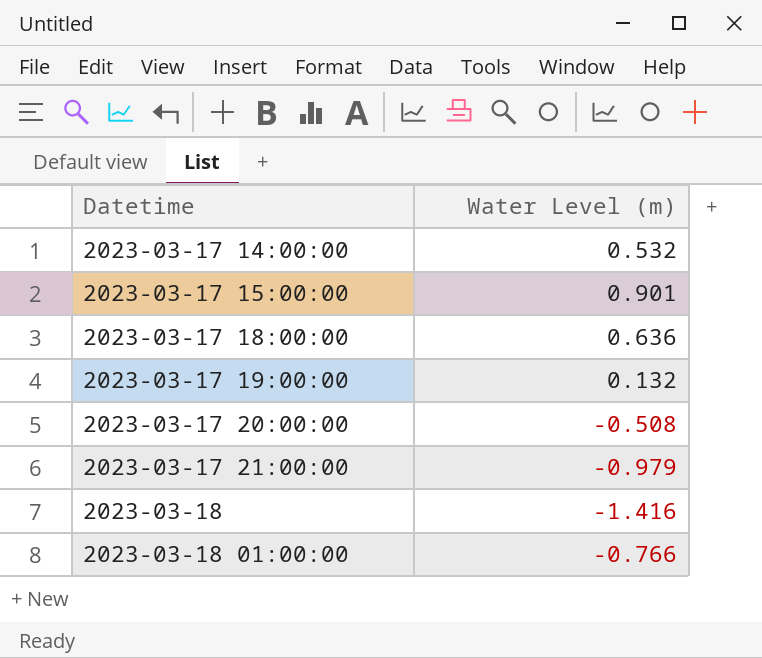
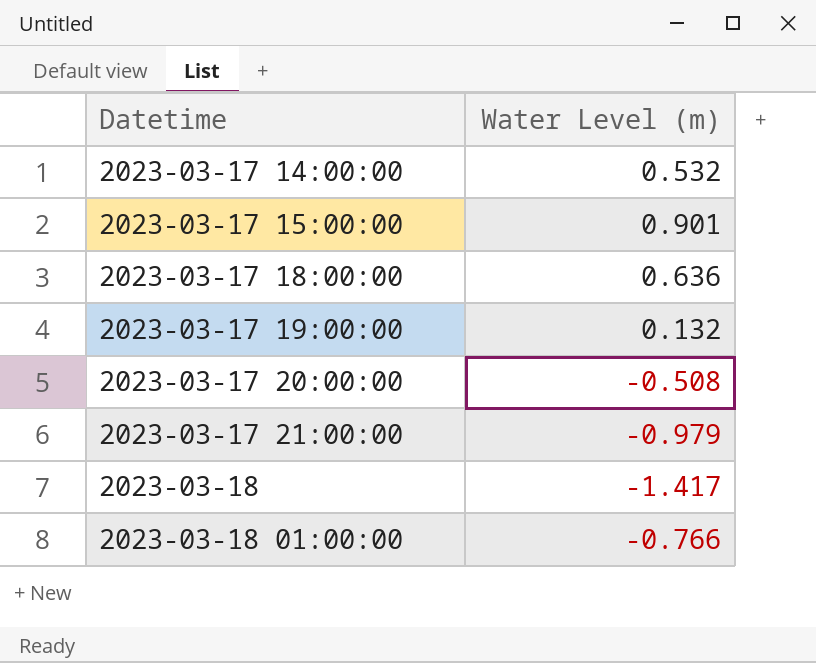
2023-03-18 | Water Level (m): -1.416 -> -1.417

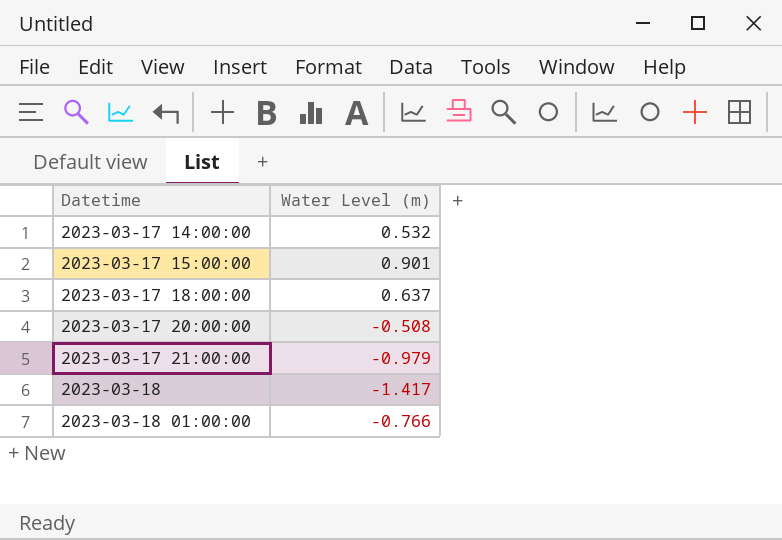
row 2023-03-17 19:00:00: 0.132 -> none
2023-03-17 18:00:00 | Water Level (m): 0.636 -> 0.637

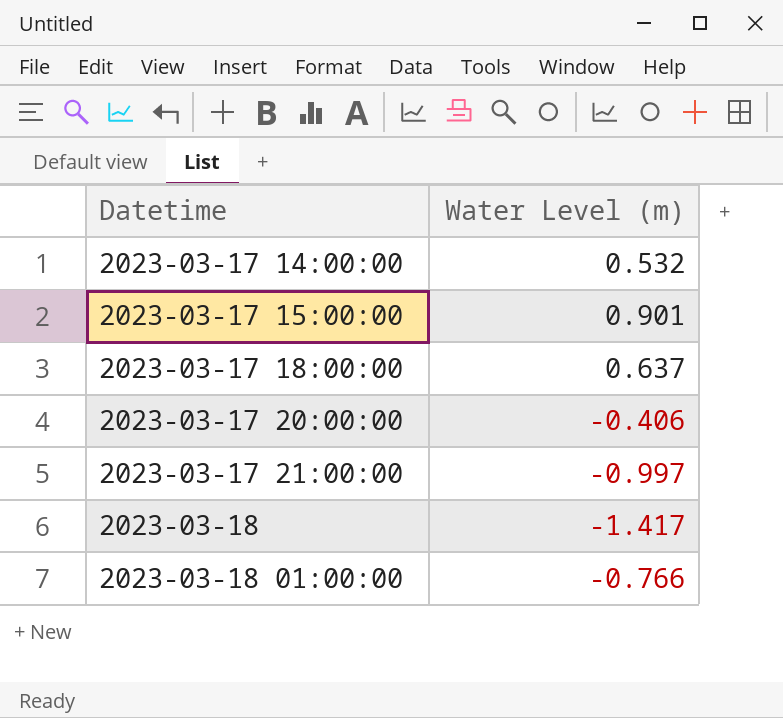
2023-03-17 20:00:00 | Water Level (m): -0.508 -> -0.406
2023-03-17 21:00:00 | Water Level (m): -0.979 -> -0.997

